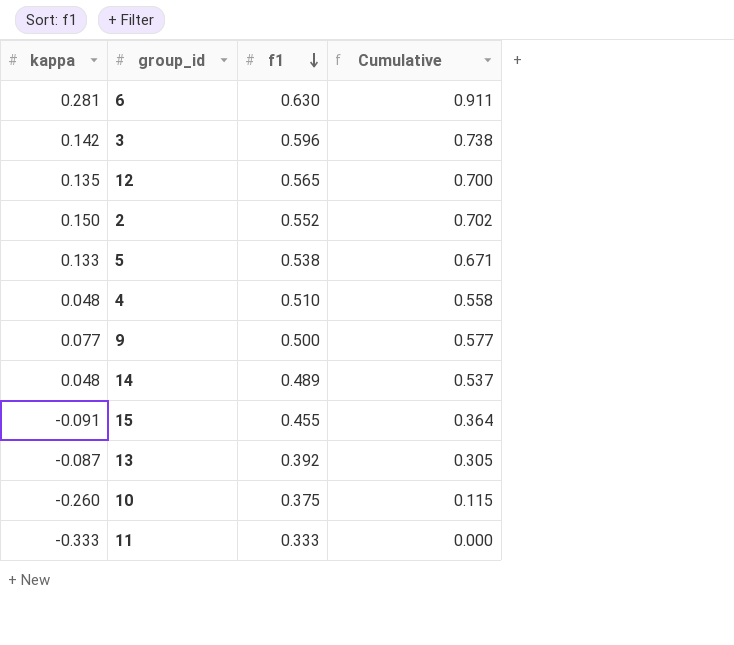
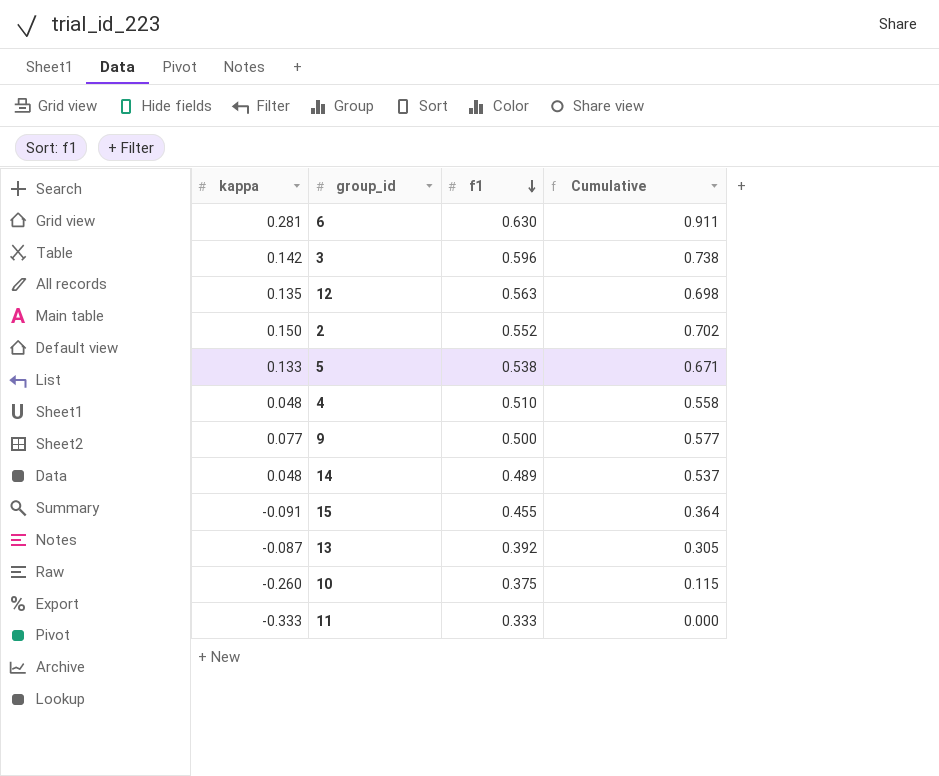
12 | f1: 0.565 -> 0.563
12 | Cumulative: 0.700 -> 0.698

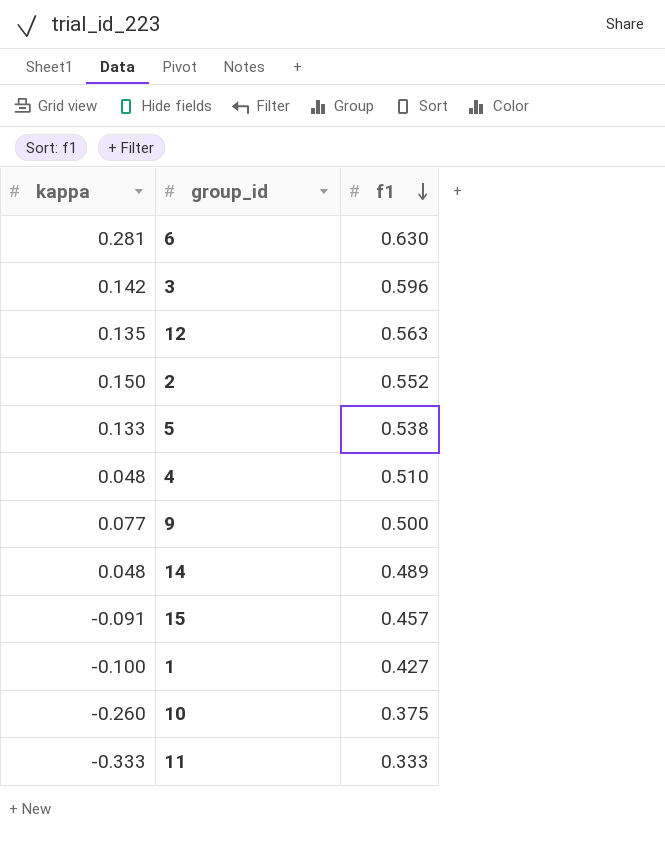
column Cumulative | formula: [kappa] + [f1] -> none
row 13: -0.087 | 0.392 | 0.305 -> none
15 | f1: 0.455 -> 0.457
row 1: none -> -0.100 | 0.427

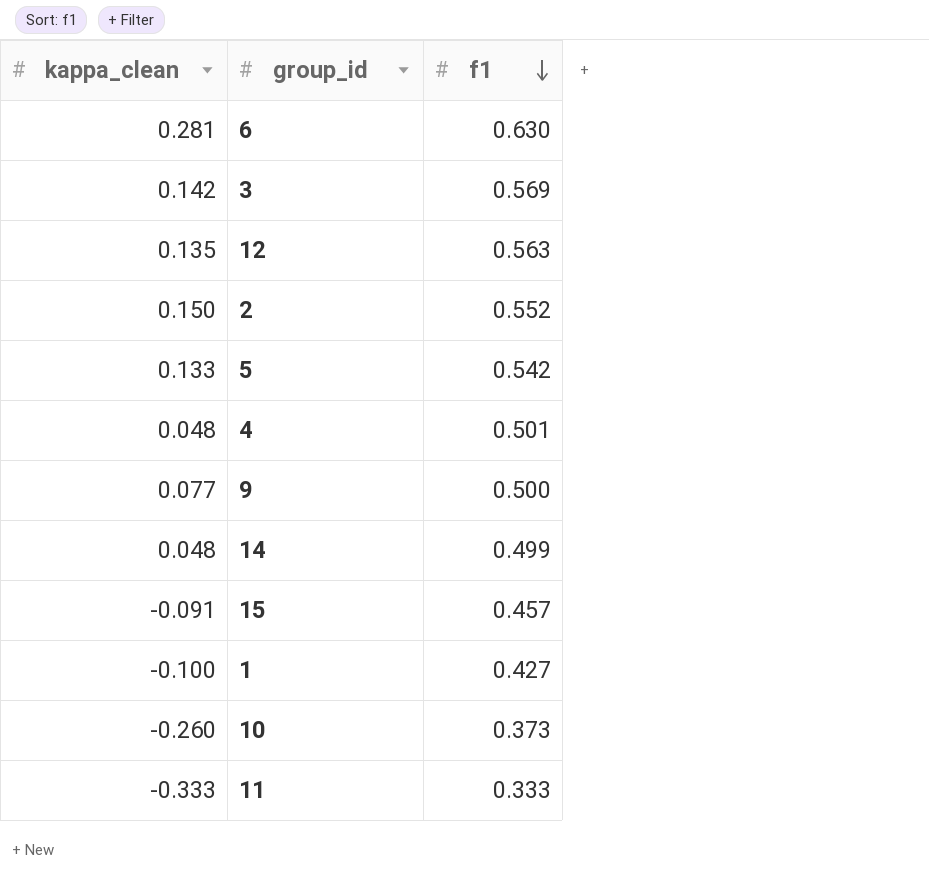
column name: kappa -> kappa_clean
3 | f1: 0.596 -> 0.569
5 | f1: 0.538 -> 0.542
4 | f1: 0.510 -> 0.501
14 | f1: 0.489 -> 0.499
10 | f1: 0.375 -> 0.373

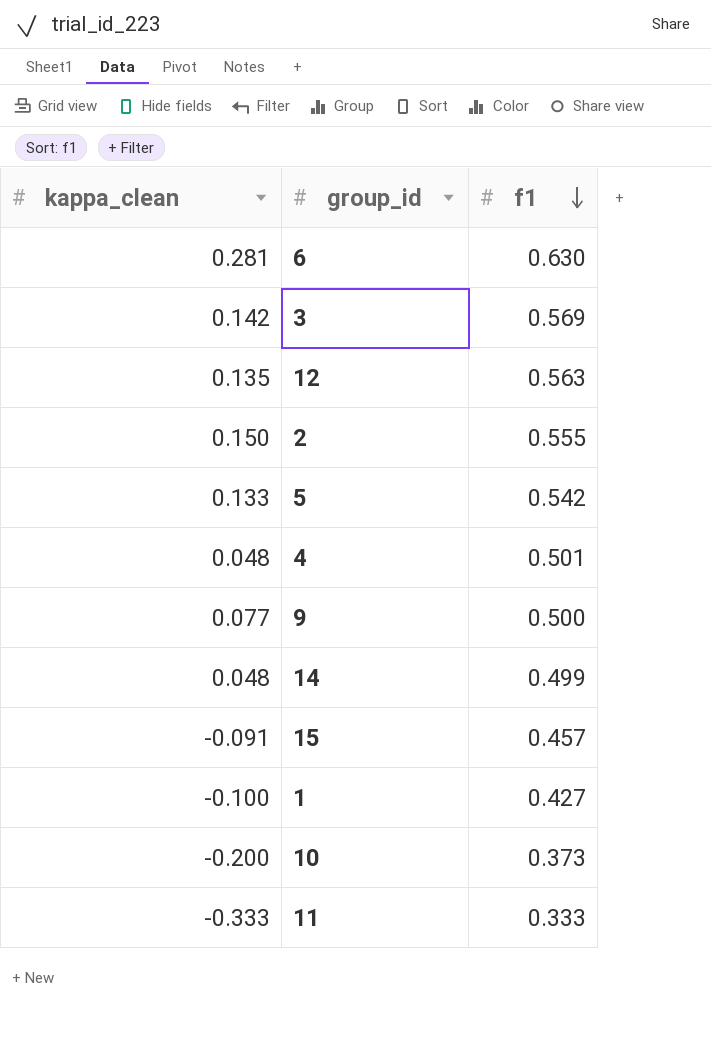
2 | f1: 0.552 -> 0.555
10 | kappa_clean: -0.260 -> -0.200

